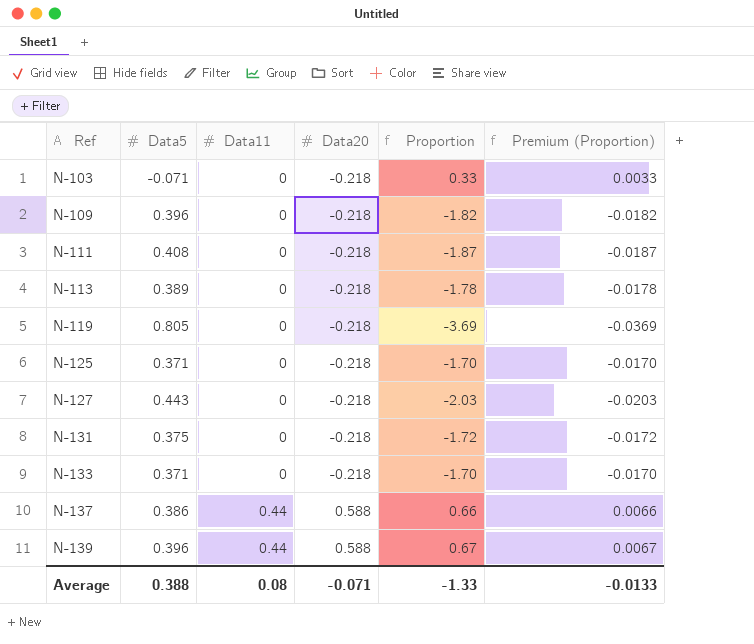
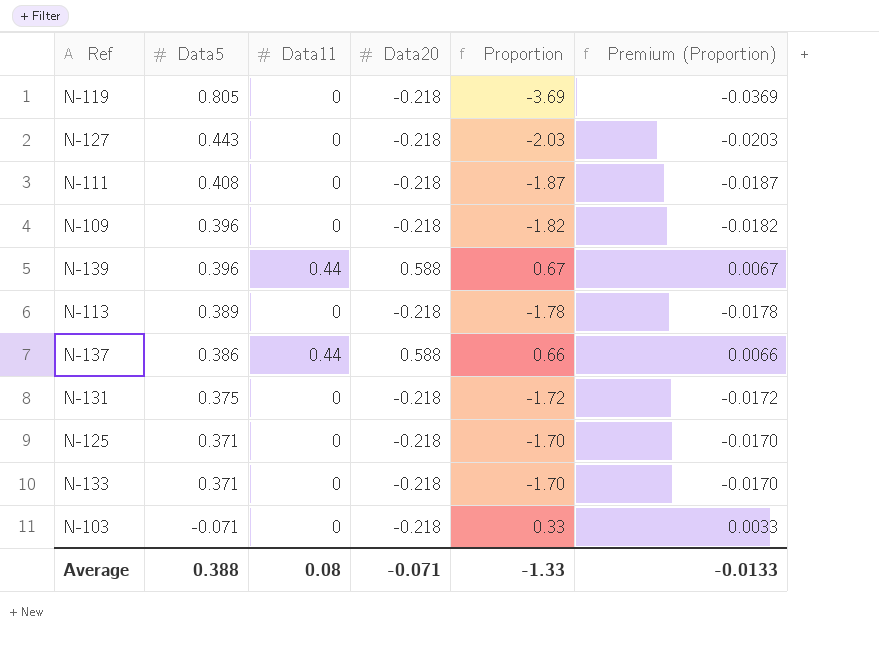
row order: Ref ascending -> Data5 descending

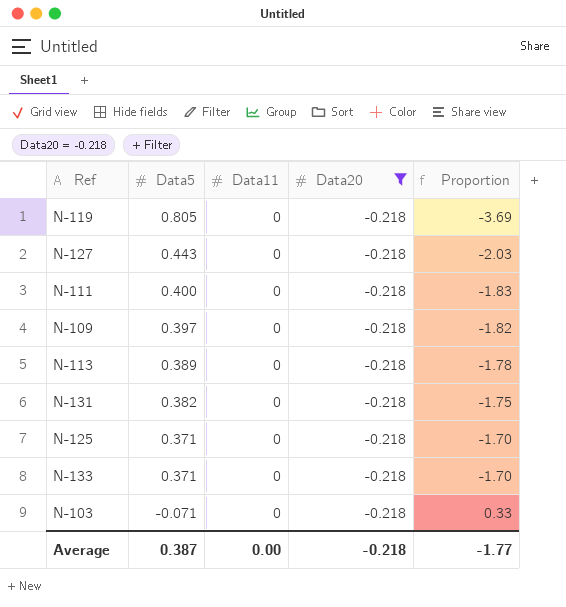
filter: none -> Data20 = -0.218
column Premium (Proportion) | formula: [Proportion] * 0.01 -> none
N-111 | Data5: 0.408 -> 0.400
N-111 | Proportion: -1.87 -> -1.83
N-109 | Data5: 0.396 -> 0.397
N-131 | Data5: 0.375 -> 0.382
N-131 | Proportion: -1.72 -> -1.75
Average | Data5: 0.388 -> 0.387
Average | Data11: 0.08 -> 0.00
Average | Data20: -0.071 -> -0.218
Average | Proportion: -1.33 -> -1.77

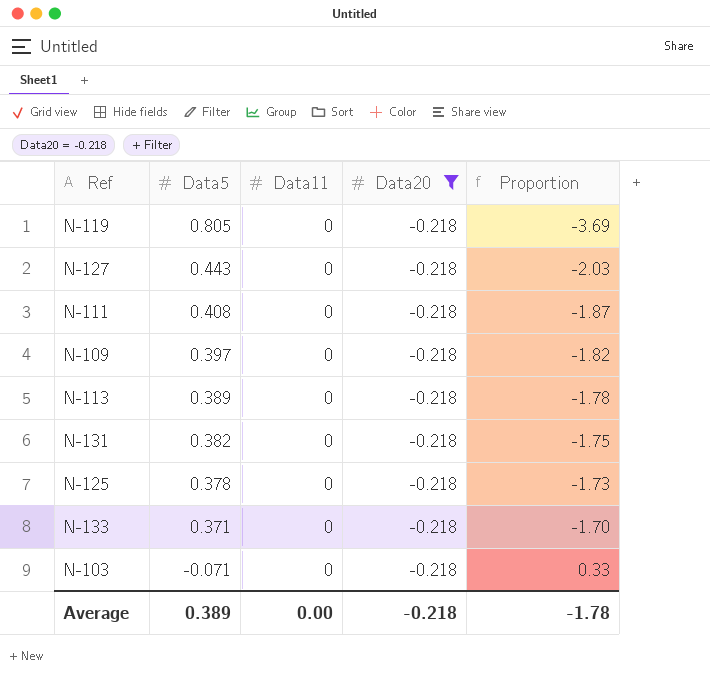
N-111 | Data5: 0.400 -> 0.408
N-111 | Proportion: -1.83 -> -1.87
N-125 | Data5: 0.371 -> 0.378
N-125 | Proportion: -1.70 -> -1.73
Average | Data5: 0.387 -> 0.389
Average | Proportion: -1.77 -> -1.78

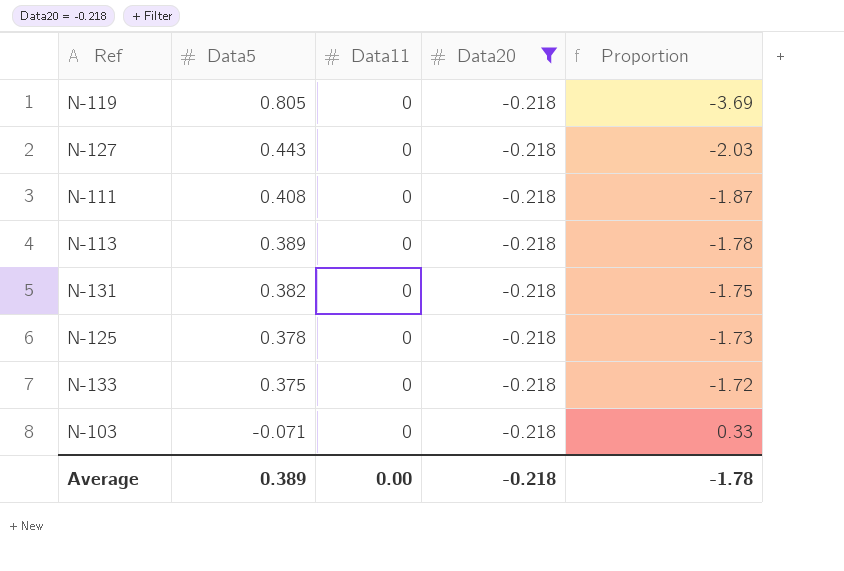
row N-109: 0.397 | 0 | -0.218 | -1.82 -> none
N-133 | Data5: 0.371 -> 0.375
N-133 | Proportion: -1.70 -> -1.72

